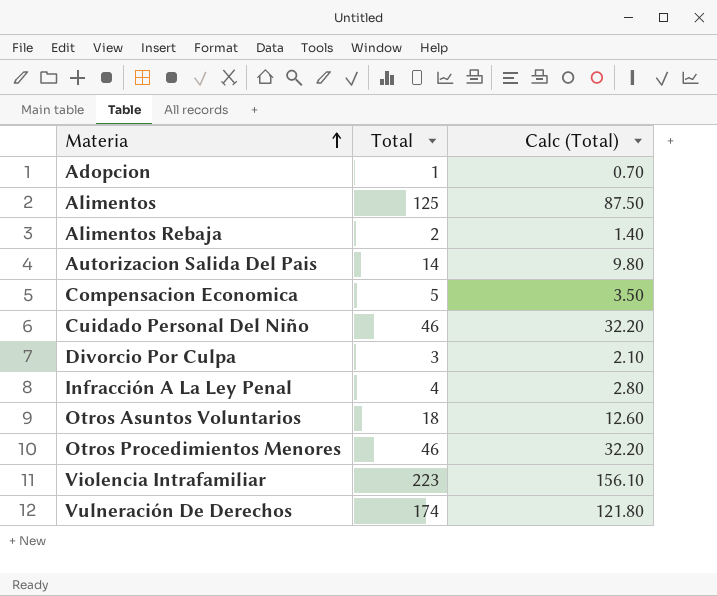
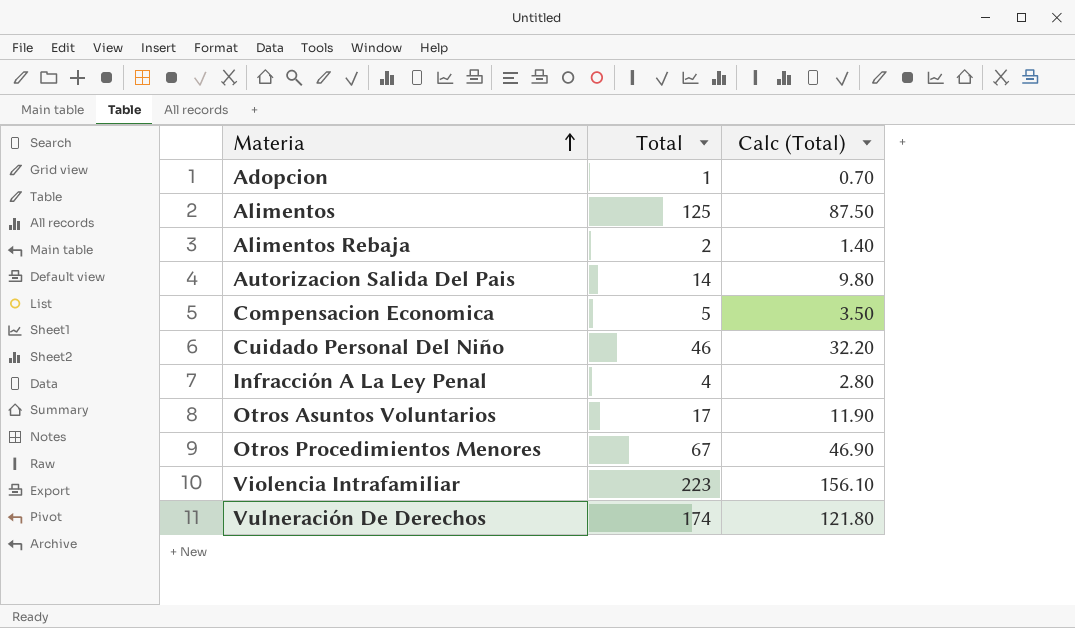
row Divorcio Por Culpa: 3 | 2.10 -> none
Otros Asuntos Voluntarios | Total: 18 -> 17
Otros Asuntos Voluntarios | Calc (Total): 12.60 -> 11.90
Otros Procedimientos Menores | Total: 46 -> 67
Otros Procedimientos Menores | Calc (Total): 32.20 -> 46.90

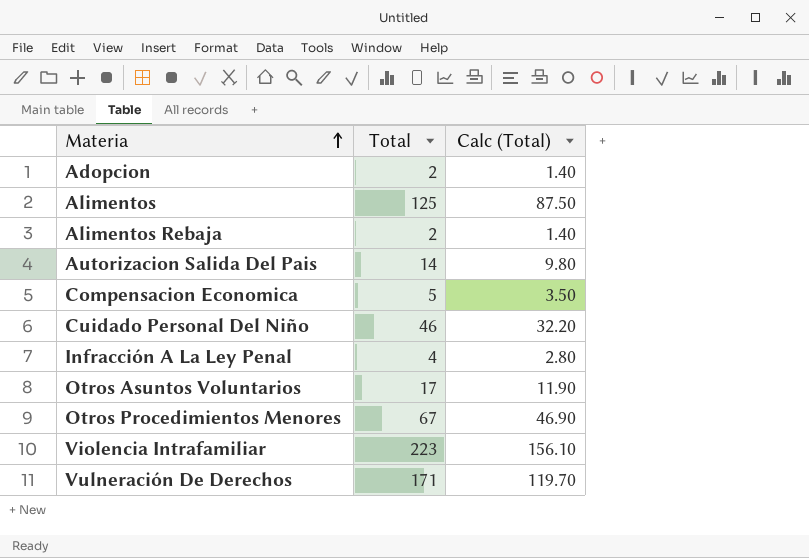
Adopcion | Total: 1 -> 2
Adopcion | Calc (Total): 0.70 -> 1.40
Vulneración De Derechos | Total: 174 -> 171
Vulneración De Derechos | Calc (Total): 121.80 -> 119.70

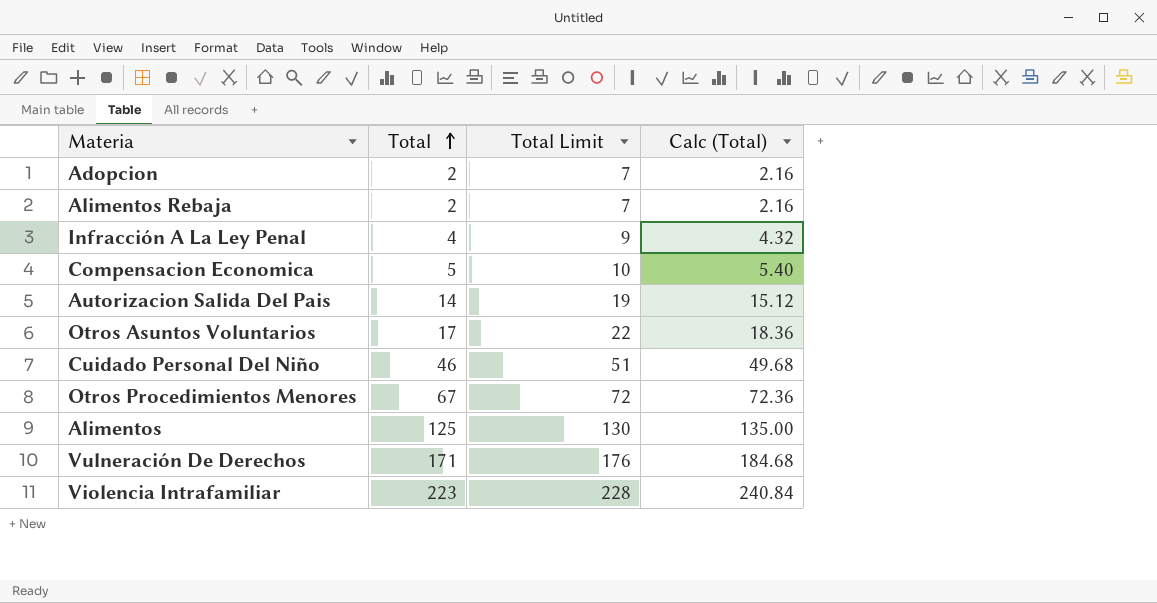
row order: Materia ascending -> Total ascending
column Total Limit | formula: none -> [Total] + 5
column Calc (Total) | formula: [Total] * 0.7 -> [Total] * 1.08

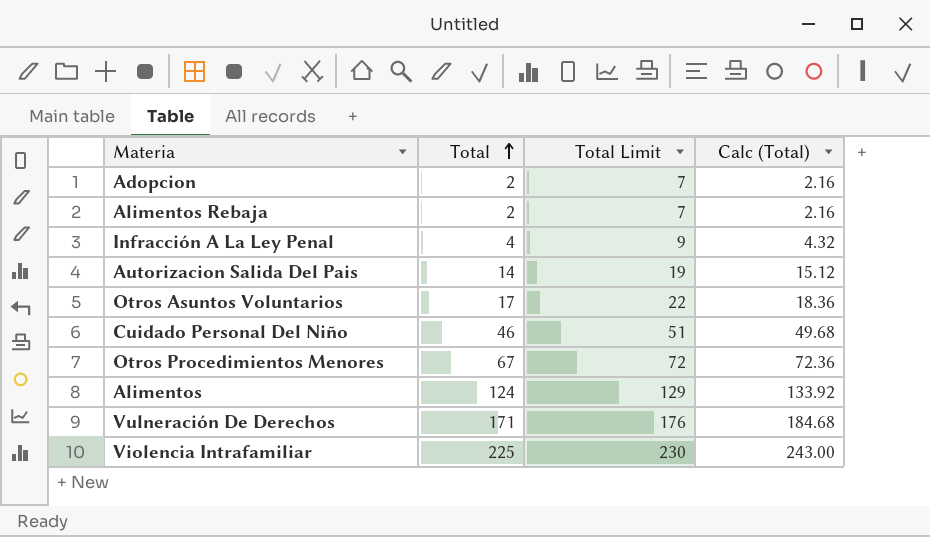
row Compensacion Economica: 5 | 10 | 5.40 -> none
Alimentos | Total: 125 -> 124
Alimentos | Total Limit: 130 -> 129
Alimentos | Calc (Total): 135.00 -> 133.92
Violencia Intrafamiliar | Total: 223 -> 225
Violencia Intrafamiliar | Total Limit: 228 -> 230
Violencia Intrafamiliar | Calc (Total): 240.84 -> 243.00

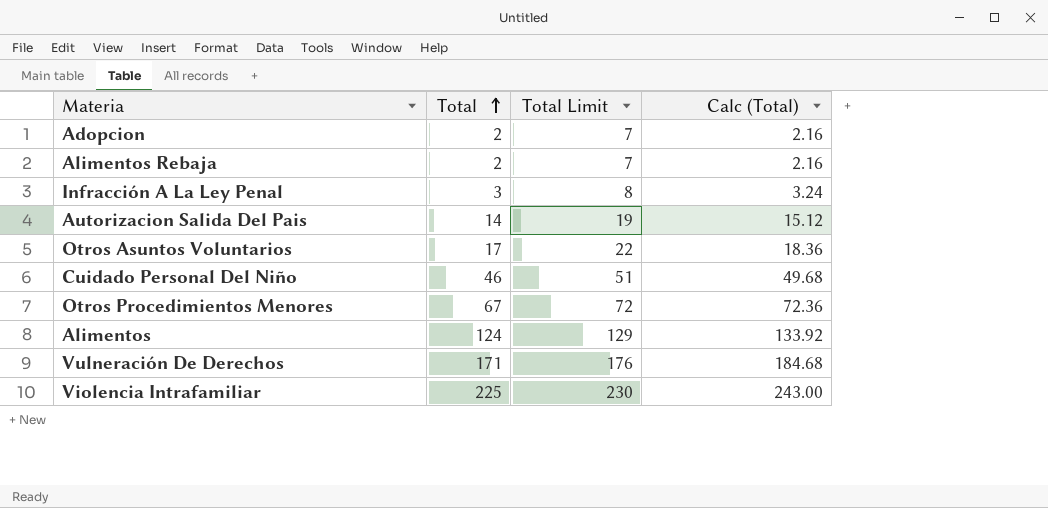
Infracción A La Ley Penal | Total: 4 -> 3
Infracción A La Ley Penal | Total Limit: 9 -> 8
Infracción A La Ley Penal | Calc (Total): 4.32 -> 3.24

